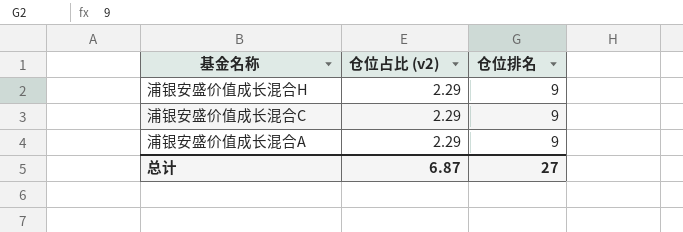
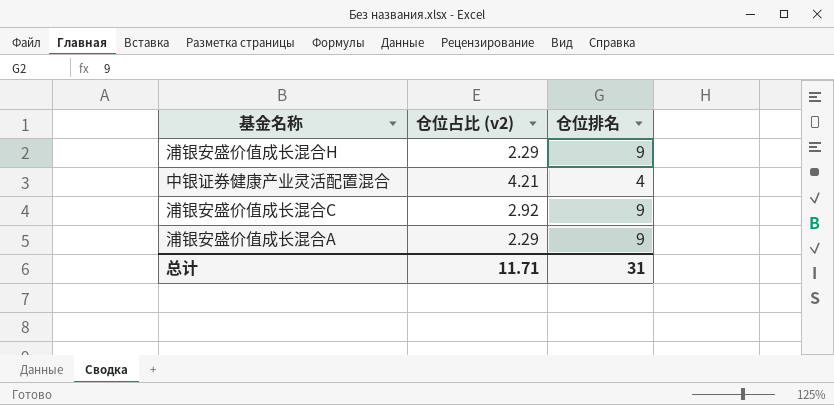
row 中银证券健康产业灵活配置混合: none -> 4.21 | 4
浦银安盛价值成长混合C | 仓位占比 (v2): 2.29 -> 2.92
总计 | 仓位占比 (v2): 6.87 -> 11.71
总计 | 仓位排名: 27 -> 31

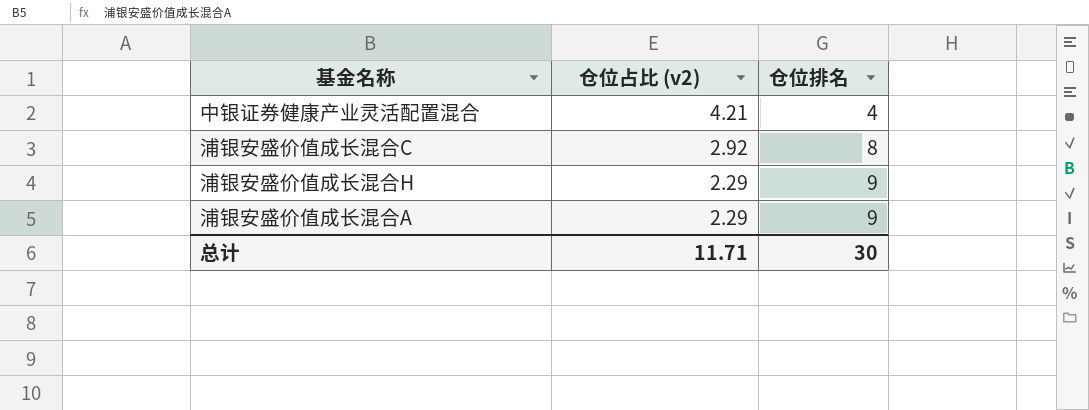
row order: none -> 仓位占比 (v2) descending
浦银安盛价值成长混合C | 仓位排名: 9 -> 8
总计 | 仓位排名: 31 -> 30

